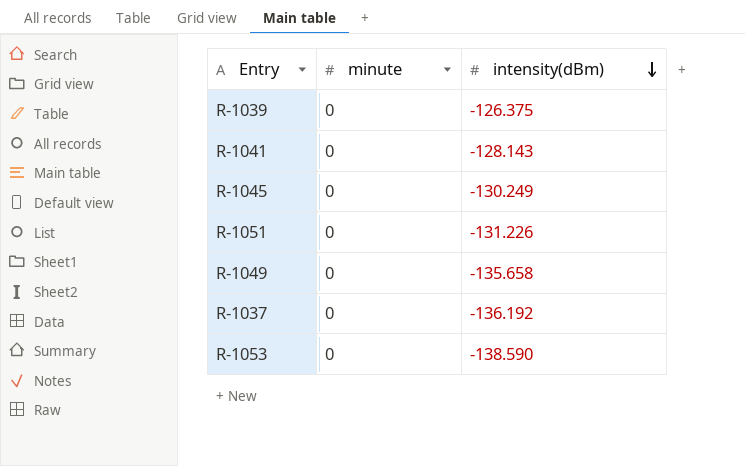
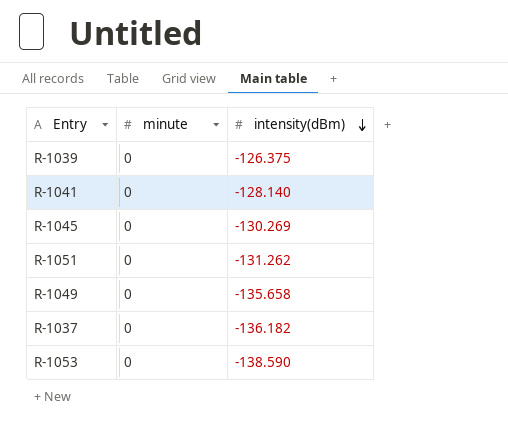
R-1041 | intensity(dBm): -128.143 -> -128.140
R-1045 | intensity(dBm): -130.249 -> -130.269
R-1051 | intensity(dBm): -131.226 -> -131.262
R-1037 | intensity(dBm): -136.192 -> -136.182

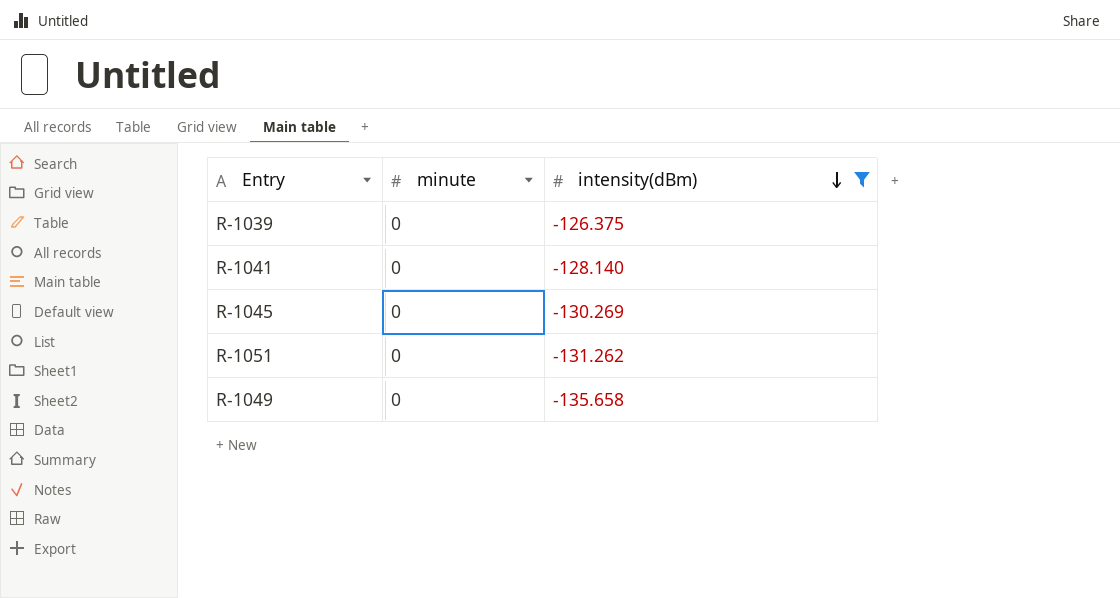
filter: none -> intensity(dBm) >= -135.658

